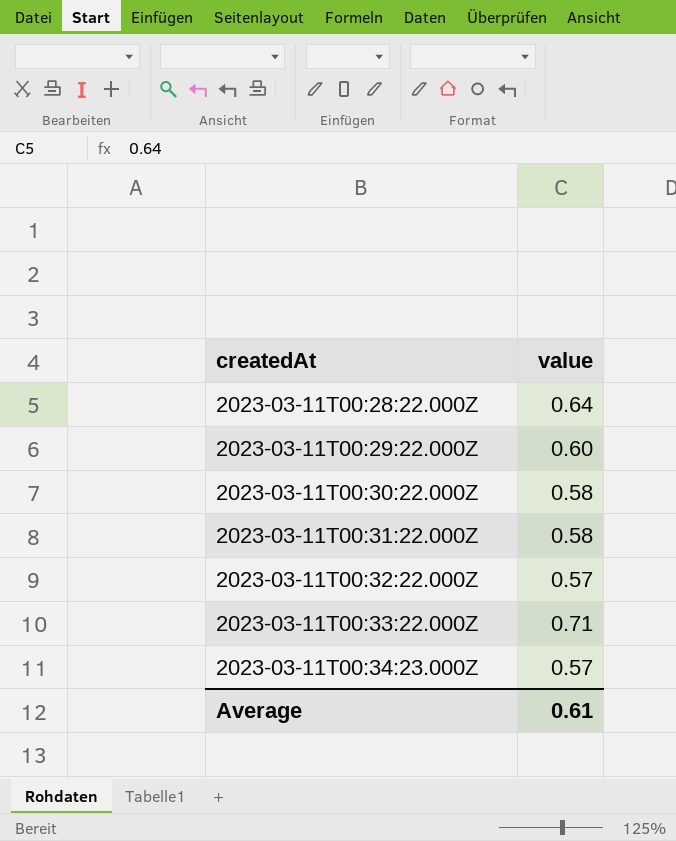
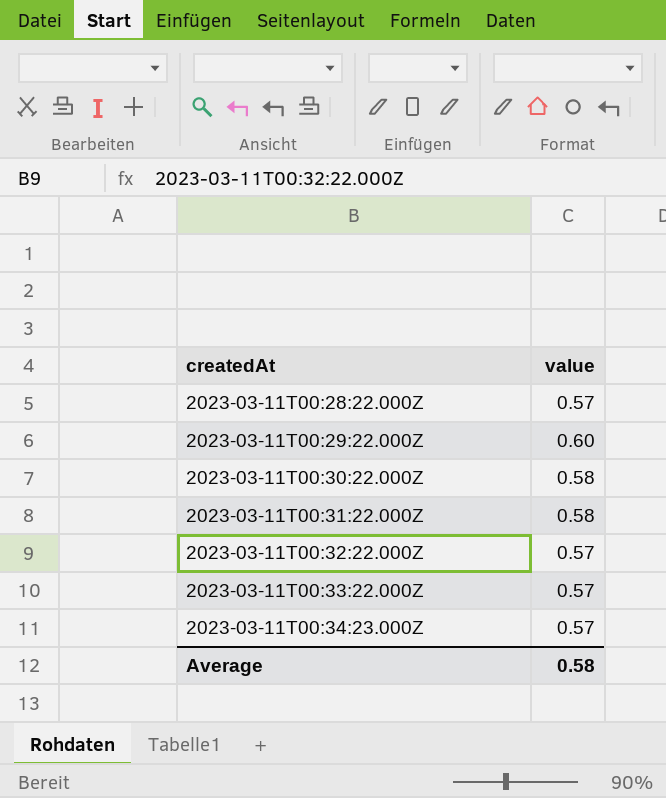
2023-03-11T00:28:22.000Z | value: 0.64 -> 0.57
2023-03-11T00:33:22.000Z | value: 0.71 -> 0.57
Average | value: 0.61 -> 0.58

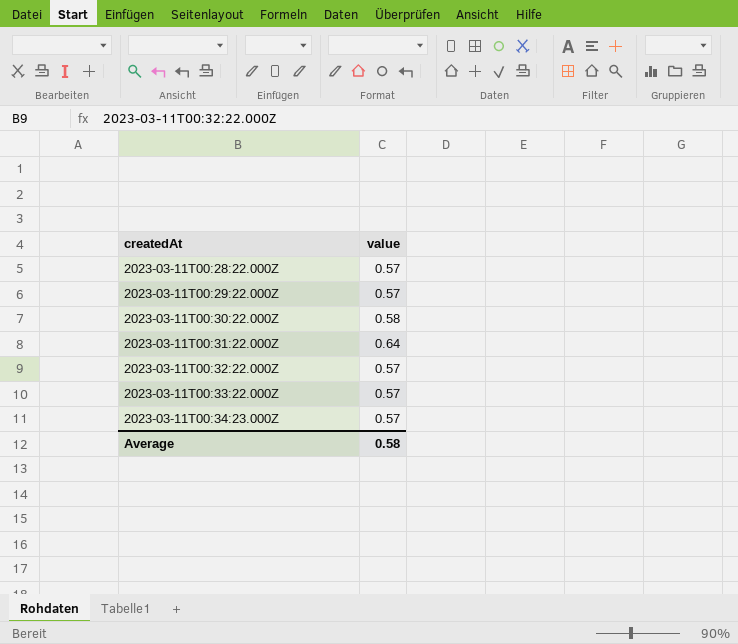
2023-03-11T00:29:22.000Z | value: 0.60 -> 0.57
2023-03-11T00:31:22.000Z | value: 0.58 -> 0.64

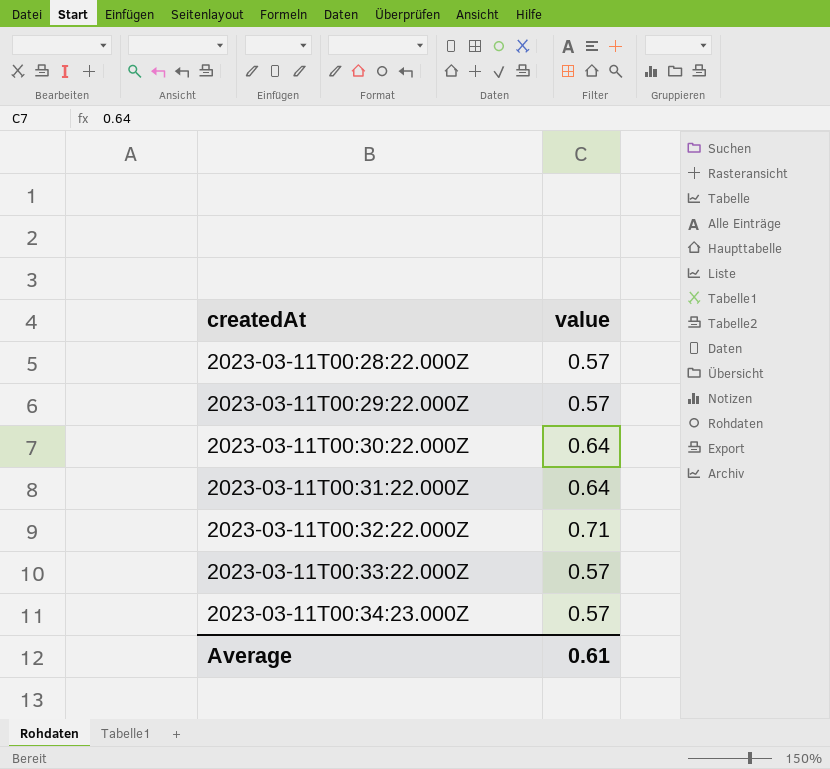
2023-03-11T00:30:22.000Z | value: 0.58 -> 0.64
2023-03-11T00:32:22.000Z | value: 0.57 -> 0.71
Average | value: 0.58 -> 0.61

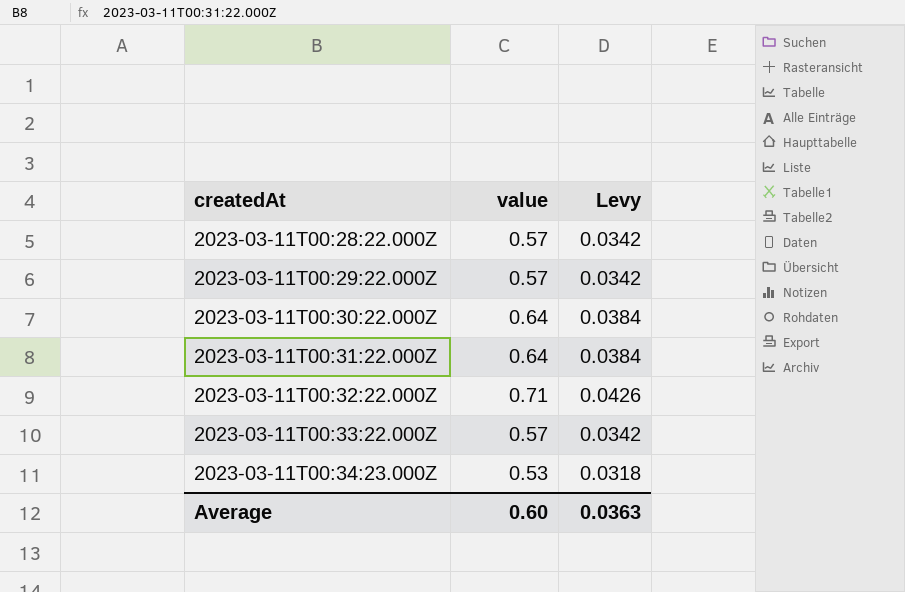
column Levy | formula: none -> [value] * 0.06
2023-03-11T00:34:23.000Z | value: 0.57 -> 0.53
Average | value: 0.61 -> 0.60

